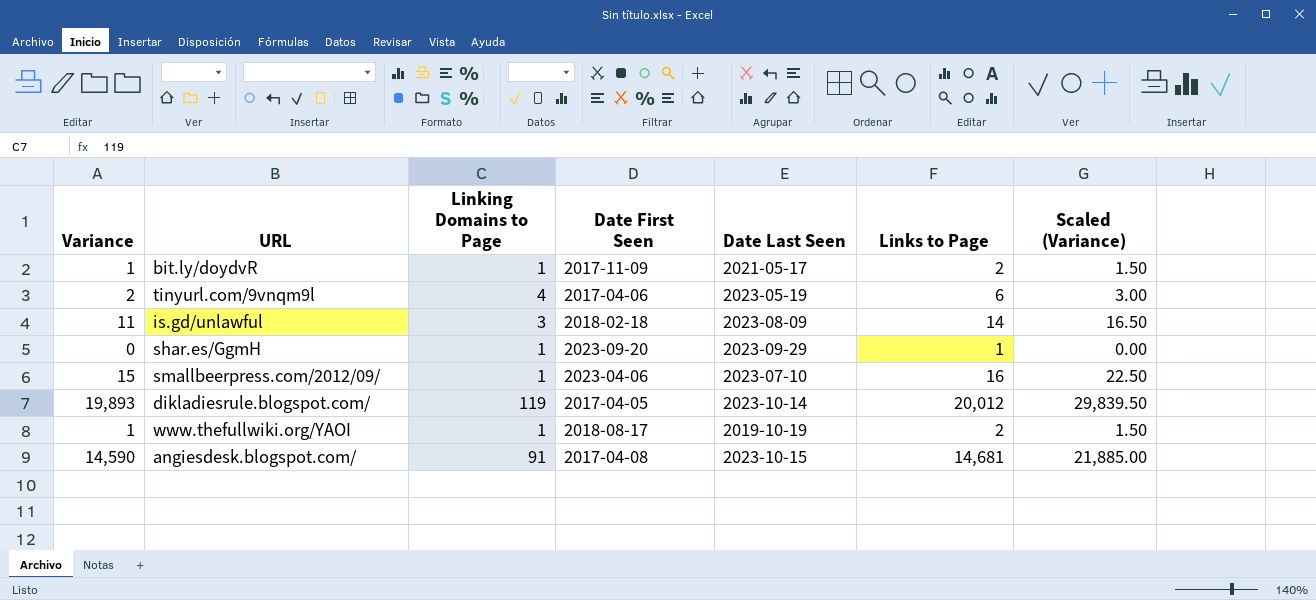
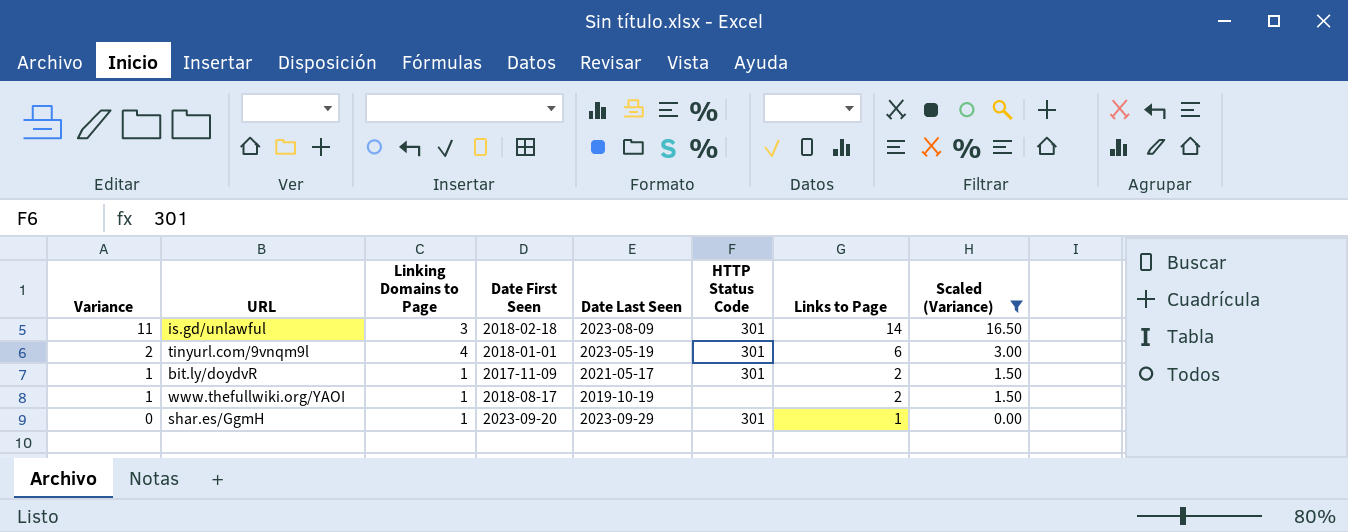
filter: none -> Scaled (Variance) <= 16.50
row order: none -> Variance descending
column HTTP Status Code | position: none -> 6
tinyurl.com/9vnqm9l | Date First Seen: 2017-04-06 -> 2018-01-01

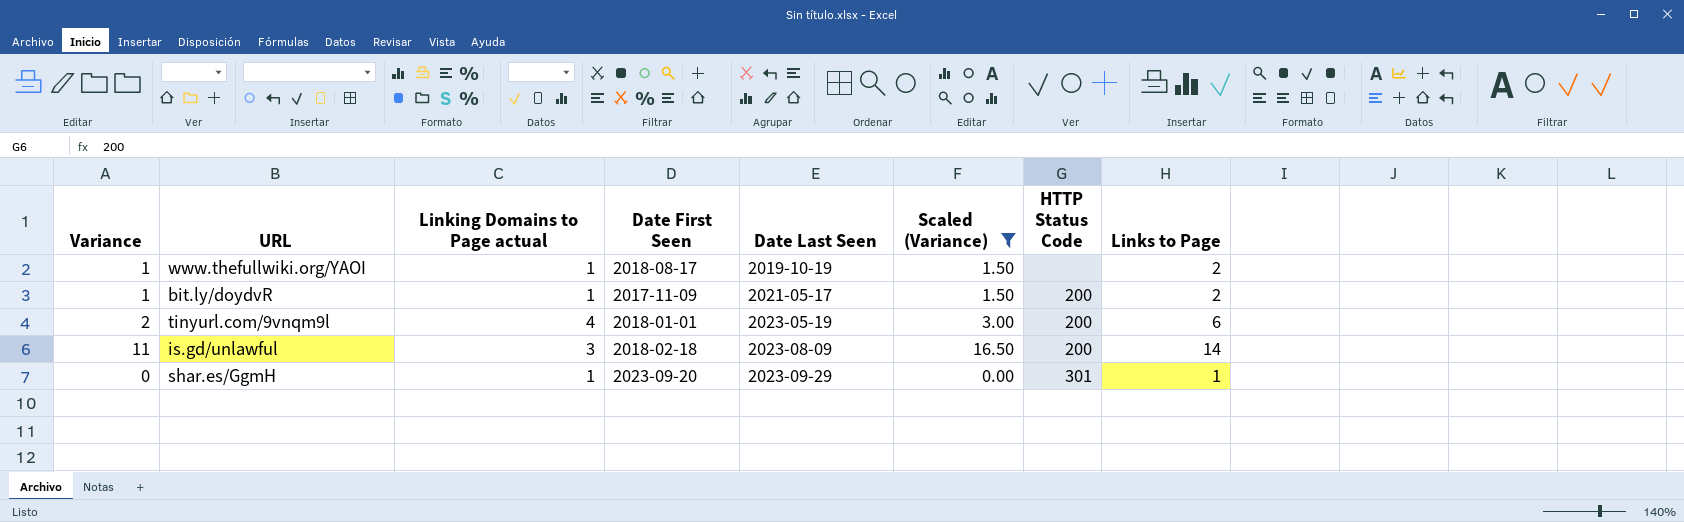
row order: Variance descending -> Date Last Seen ascending
column name: Linking Domains to Page -> Linking Domains to Page actual
column Scaled (Variance) | position: 8 -> 6
bit.ly/doydvR | HTTP Status Code: 301 -> 200
tinyurl.com/9vnqm9l | HTTP Status Code: 301 -> 200
is.gd/unlawful | HTTP Status Code: 301 -> 200

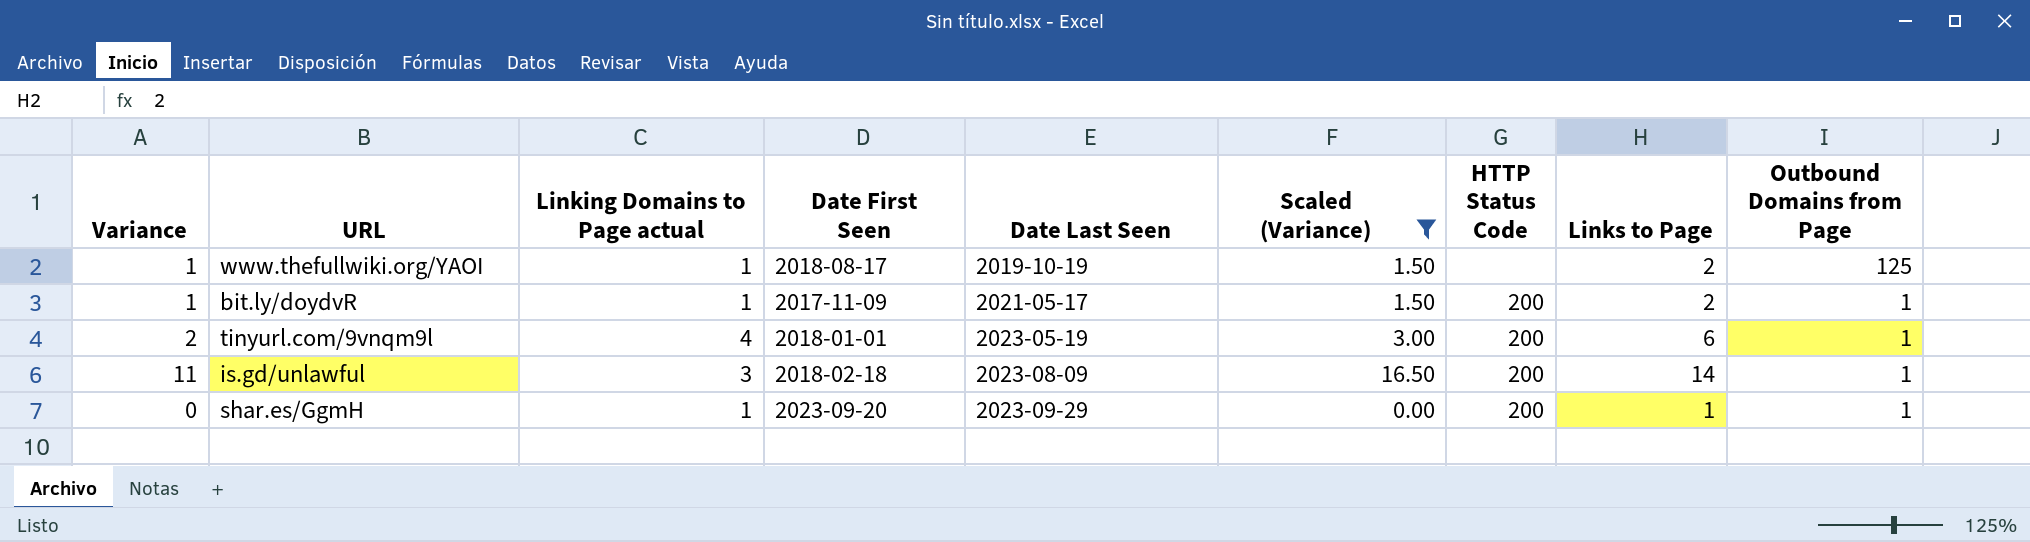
column Outbound Domains from Page | position: none -> 9
shar.es/GgmH | HTTP Status Code: 301 -> 200

